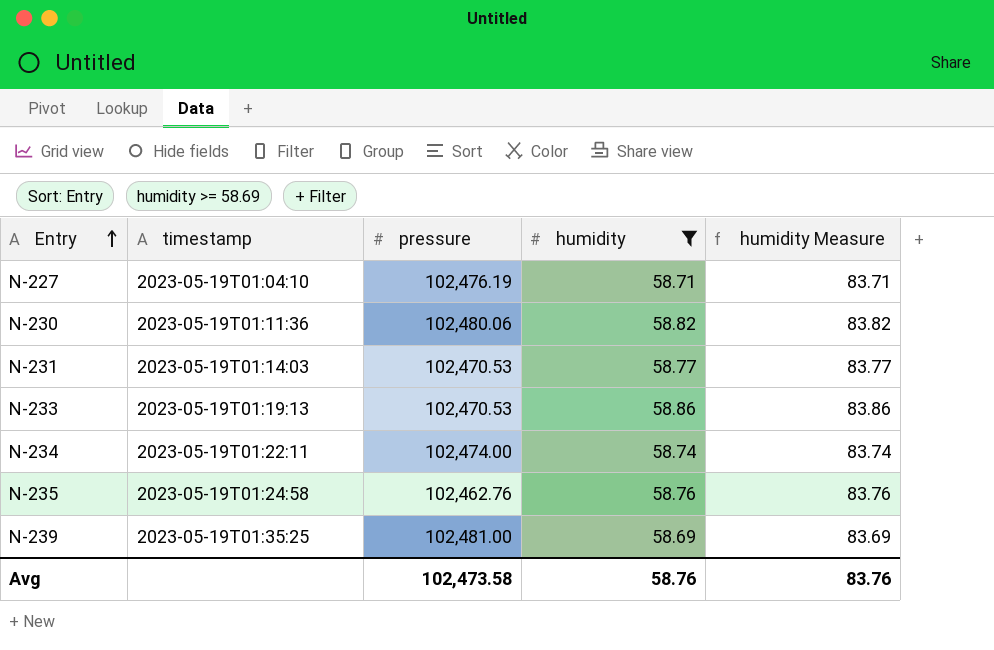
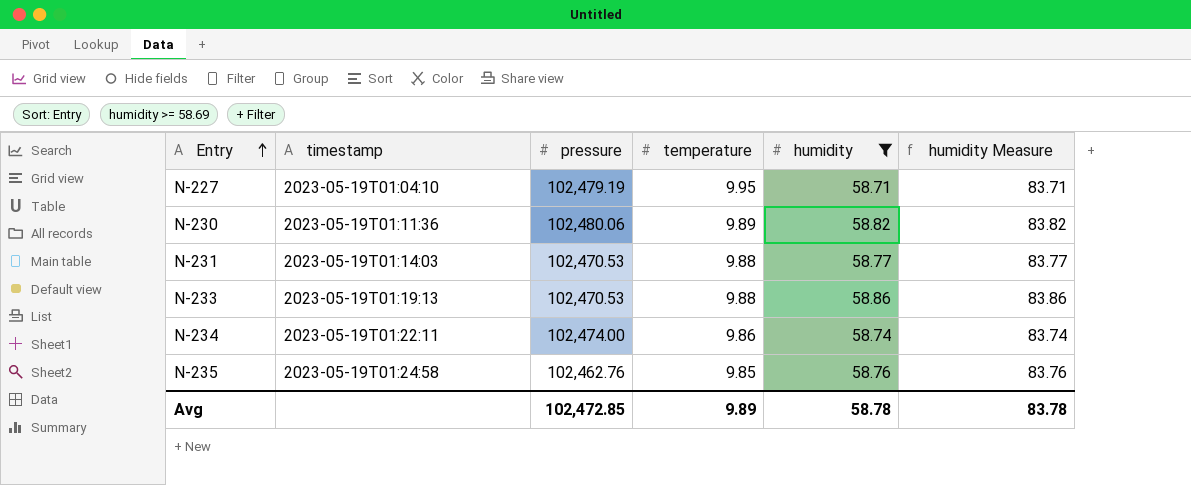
column temperature | position: none -> 4
row N-239: 2023-05-19T01:35:25 | 102,481.00 | 58.69 | 83.69 -> none
N-227 | pressure: 102,476.19 -> 102,479.19
Avg | pressure: 102,473.58 -> 102,472.85
Avg | humidity: 58.76 -> 58.78
Avg | humidity Measure: 83.76 -> 83.78

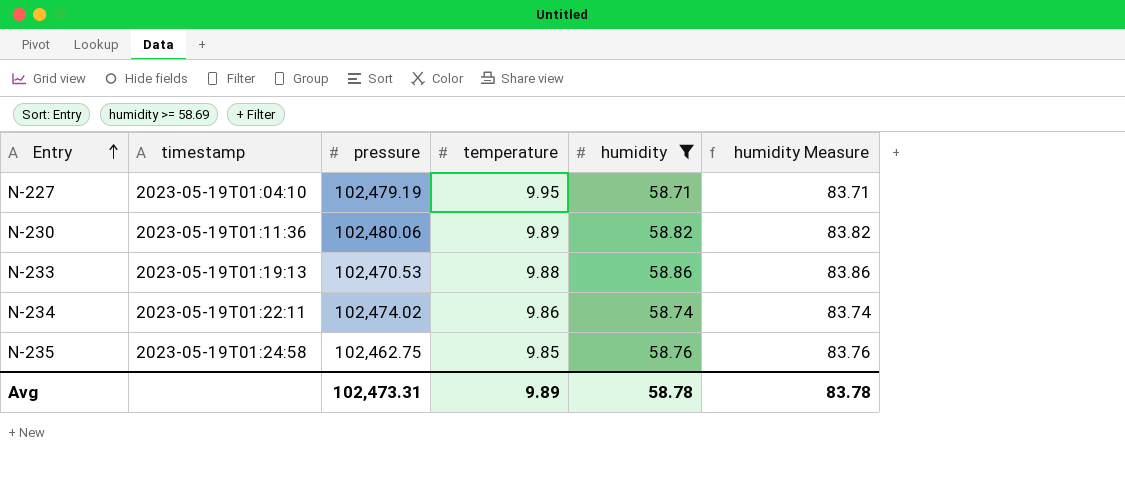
row N-231: 2023-05-19T01:14:03 | 102,470.53 | 9.88 | 58.77 | 83.77 -> none
N-234 | pressure: 102,474.00 -> 102,474.02
N-235 | pressure: 102,462.76 -> 102,462.75
Avg | pressure: 102,472.85 -> 102,473.31

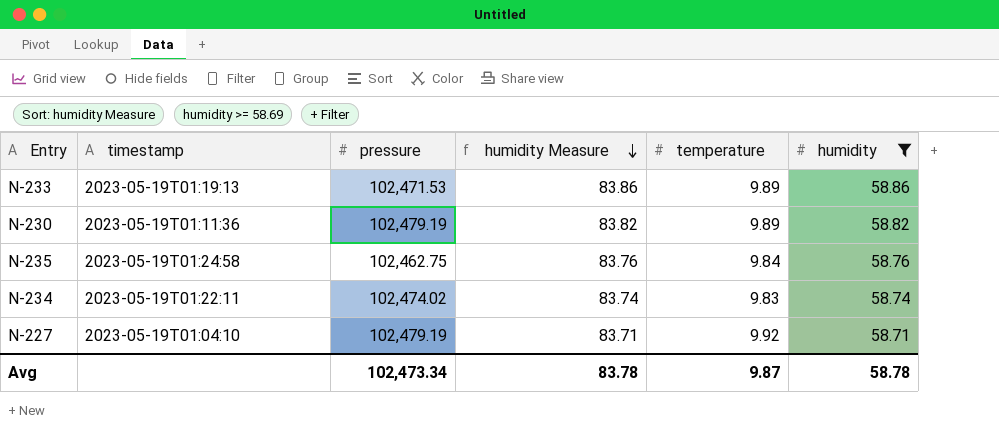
row order: Entry ascending -> humidity Measure descending
column humidity Measure | position: 6 -> 4
N-233 | pressure: 102,470.53 -> 102,471.53
N-233 | temperature: 9.88 -> 9.89
N-230 | pressure: 102,480.06 -> 102,479.19
N-235 | temperature: 9.85 -> 9.84
N-234 | temperature: 9.86 -> 9.83
N-227 | temperature: 9.95 -> 9.92
Avg | pressure: 102,473.31 -> 102,473.34
Avg | temperature: 9.89 -> 9.87

